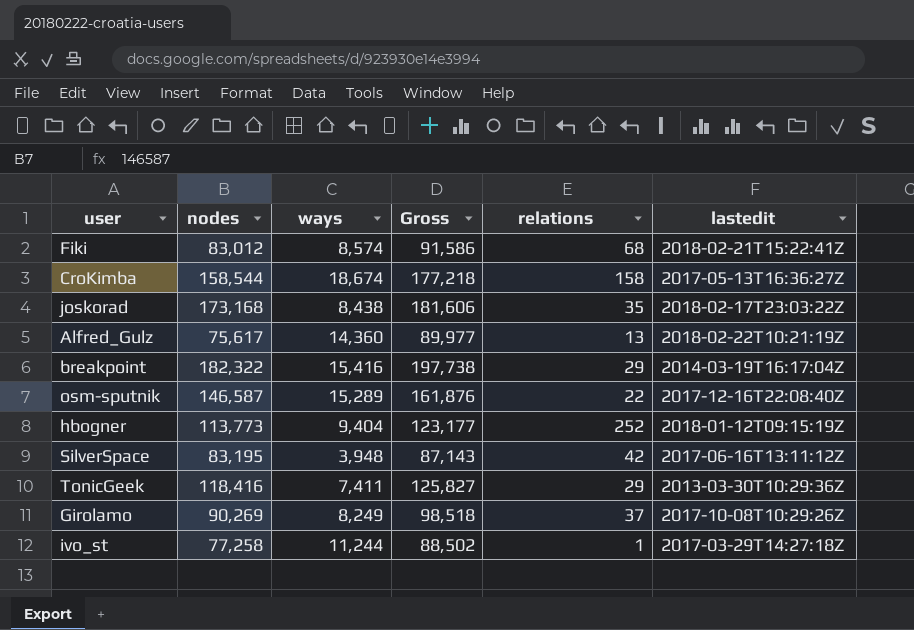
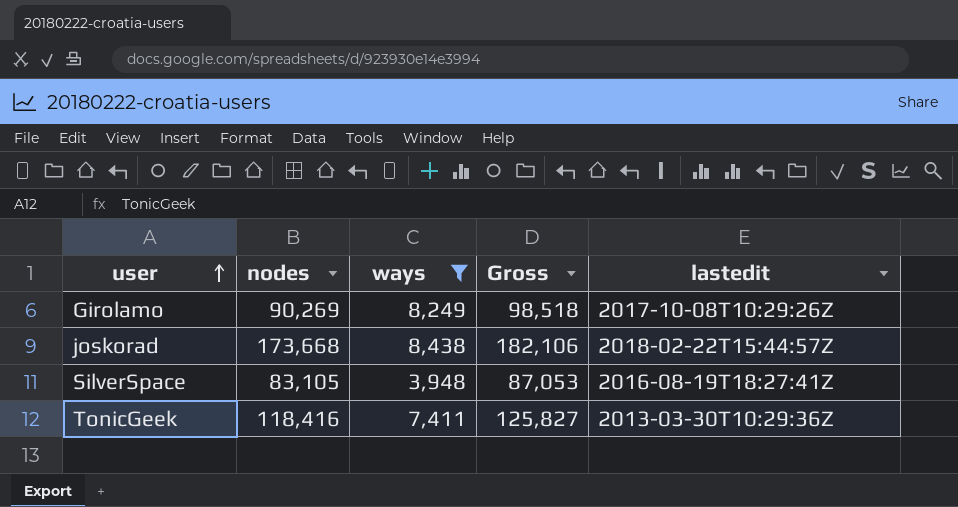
filter: none -> ways <= 8,438
row order: none -> user ascending
column relations | position: 5 -> none
joskorad | nodes: 173,168 -> 173,668
joskorad | Gross: 181,606 -> 182,106
joskorad | lastedit: 2018-02-17T23:03:22Z -> 2018-02-22T15:44:57Z
SilverSpace | nodes: 83,195 -> 83,105
SilverSpace | Gross: 87,143 -> 87,053
SilverSpace | lastedit: 2017-06-16T13:11:12Z -> 2016-08-19T18:27:41Z

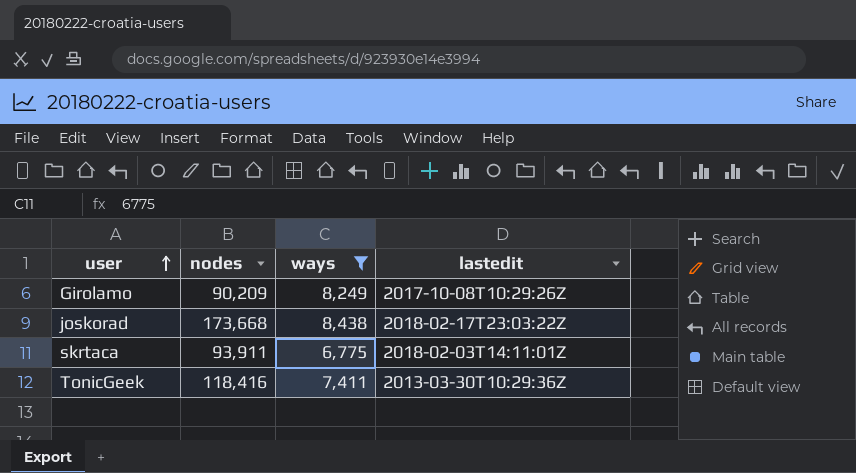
column Gross | formula: [nodes] + [ways] -> none
row SilverSpace: 83,105 | 3,948 | 87,053 | 2016-08-19T18:27:41Z -> none
Girolamo | nodes: 90,269 -> 90,209
joskorad | lastedit: 2018-02-22T15:44:57Z -> 2018-02-17T23:03:22Z
row skrtaca: none -> 93,911 | 6,775 | 2018-02-03T14:11:01Z

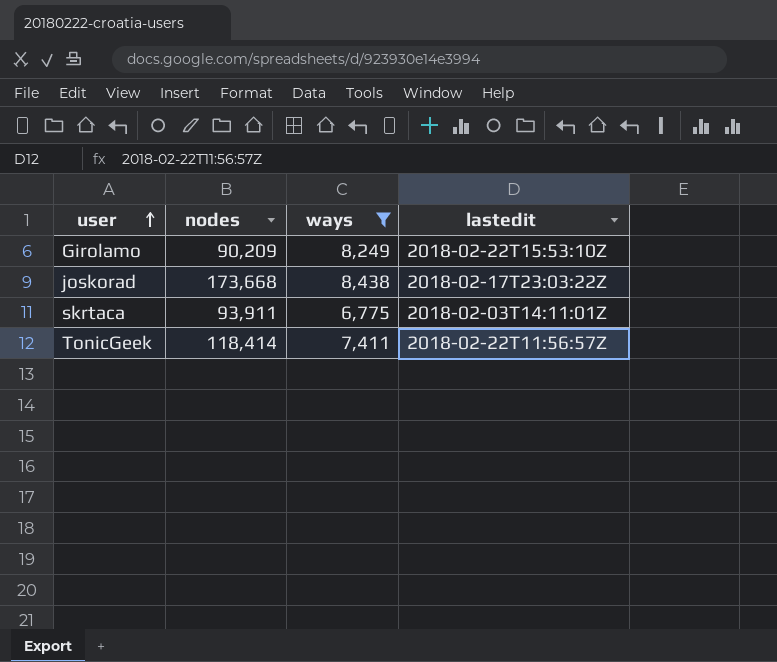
Girolamo | lastedit: 2017-10-08T10:29:26Z -> 2018-02-22T15:53:10Z
TonicGeek | nodes: 118,416 -> 118,414
TonicGeek | lastedit: 2013-03-30T10:29:36Z -> 2018-02-22T11:56:57Z

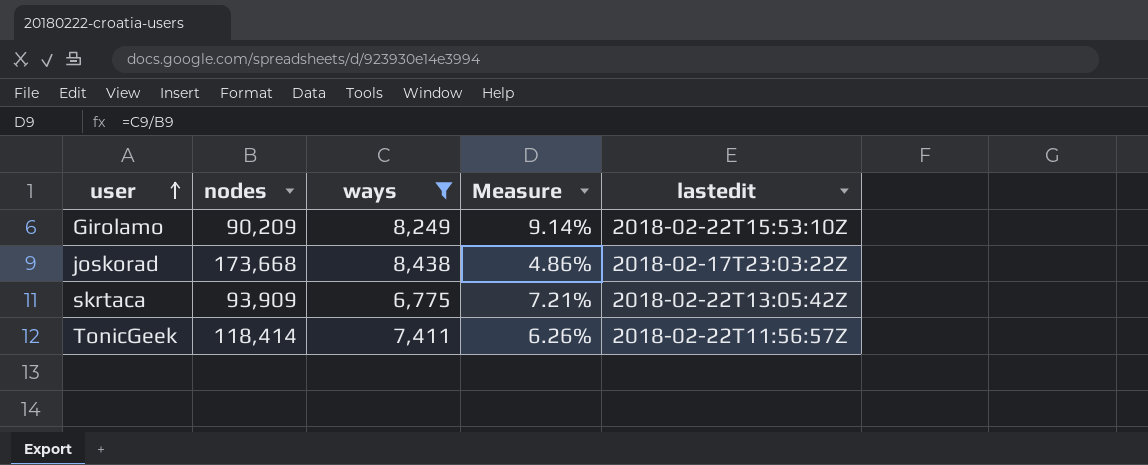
column Measure | formula: none -> [ways] / [nodes]
skrtaca | nodes: 93,911 -> 93,909
skrtaca | lastedit: 2018-02-03T14:11:01Z -> 2018-02-22T13:05:42Z

